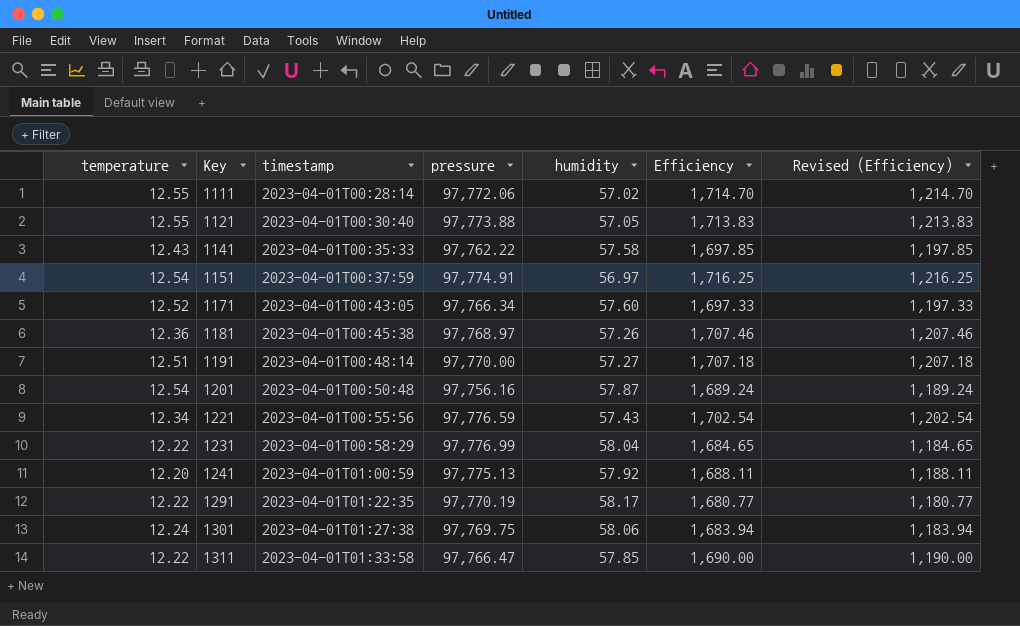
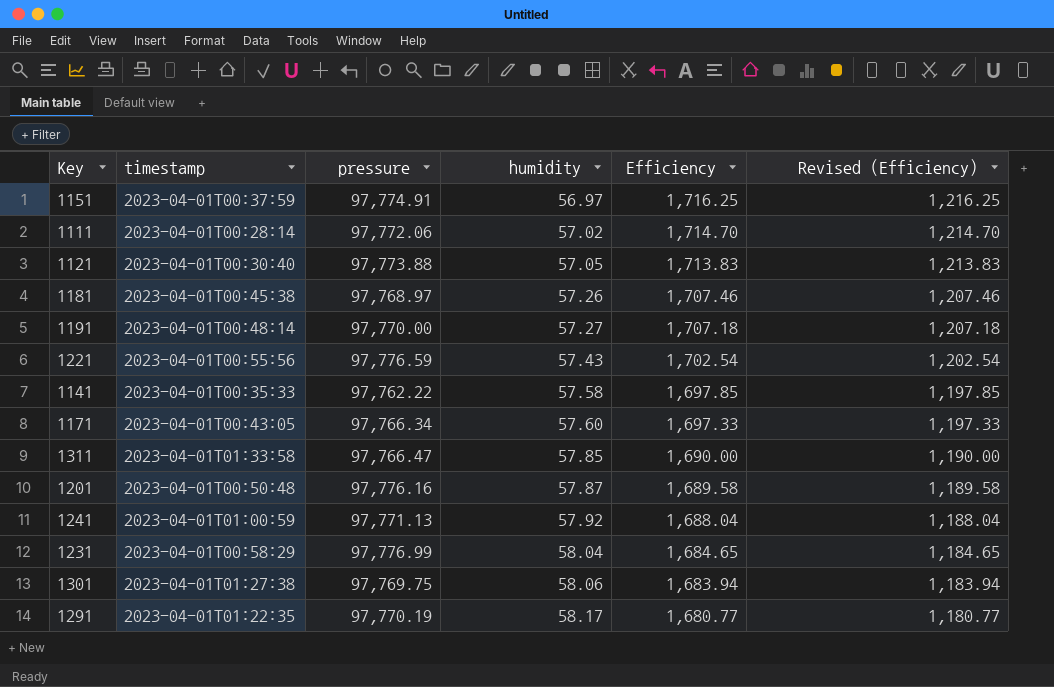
row order: Key ascending -> humidity ascending
column temperature | position: 1 -> none
1201 | pressure: 97,756.16 -> 97,776.16
1201 | Efficiency: 1,689.24 -> 1,689.58
1201 | Revised (Efficiency): 1,189.24 -> 1,189.58
1241 | pressure: 97,775.13 -> 97,771.13
1241 | Efficiency: 1,688.11 -> 1,688.04
1241 | Revised (Efficiency): 1,188.11 -> 1,188.04

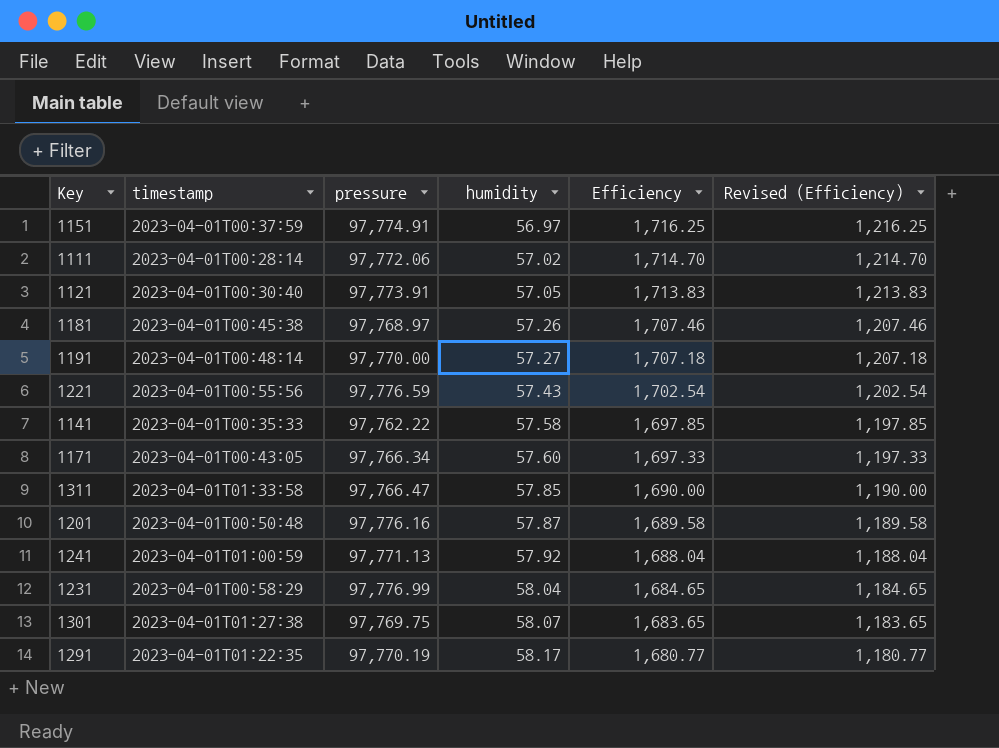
1121 | pressure: 97,773.88 -> 97,773.91
1301 | humidity: 58.06 -> 58.07
1301 | Efficiency: 1,683.94 -> 1,683.65
1301 | Revised (Efficiency): 1,183.94 -> 1,183.65

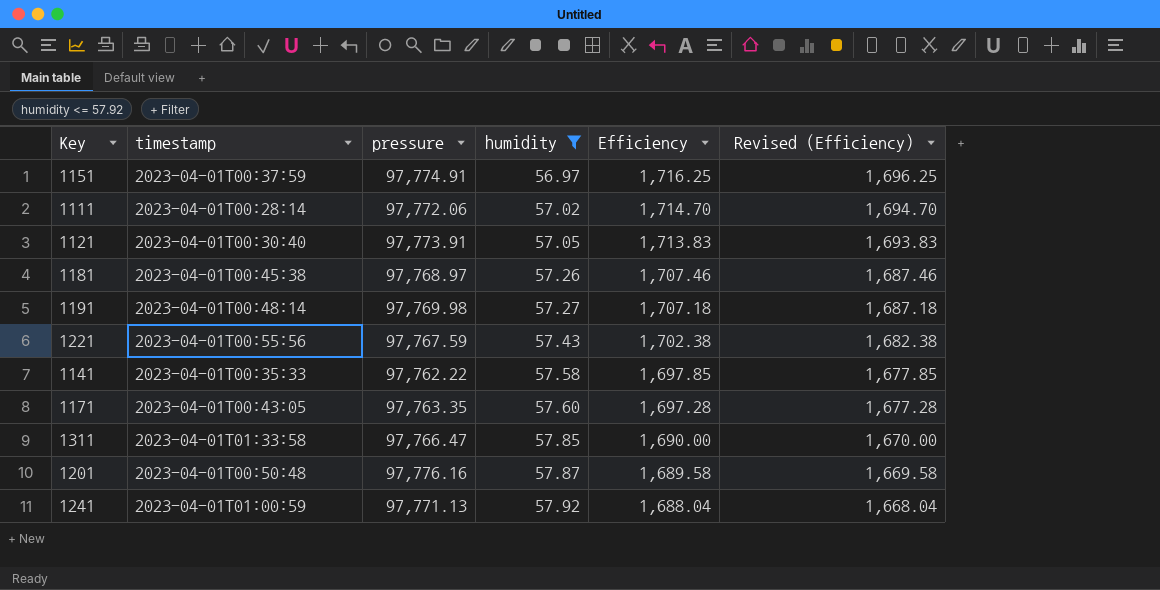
filter: none -> humidity <= 57.92
column Revised (Efficiency) | formula: [Efficiency] - 500 -> [Efficiency] - 20
1191 | pressure: 97,770.00 -> 97,769.98
1221 | pressure: 97,776.59 -> 97,767.59
1221 | Efficiency: 1,702.54 -> 1,702.38
1171 | pressure: 97,766.34 -> 97,763.35
1171 | Efficiency: 1,697.33 -> 1,697.28

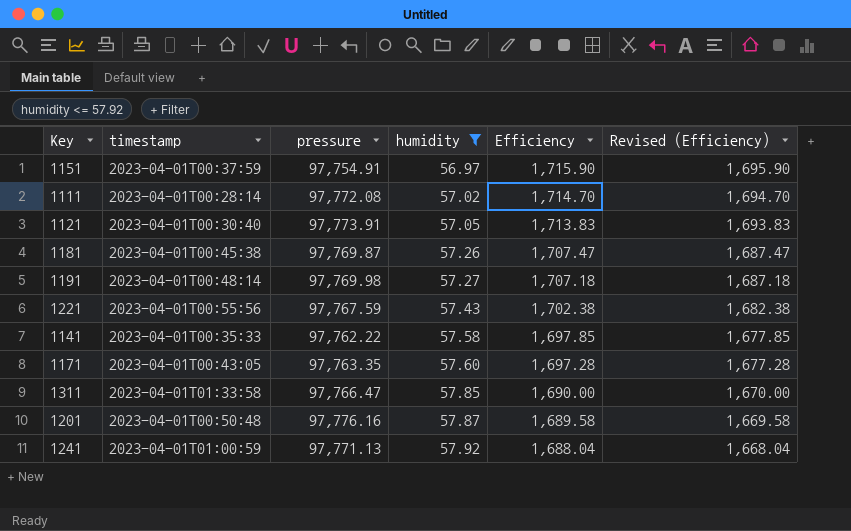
1151 | pressure: 97,774.91 -> 97,754.91
1151 | Efficiency: 1,716.25 -> 1,715.90
1151 | Revised (Efficiency): 1,696.25 -> 1,695.90
1111 | pressure: 97,772.06 -> 97,772.08
1181 | pressure: 97,768.97 -> 97,769.87
1181 | Efficiency: 1,707.46 -> 1,707.47
1181 | Revised (Efficiency): 1,687.46 -> 1,687.47

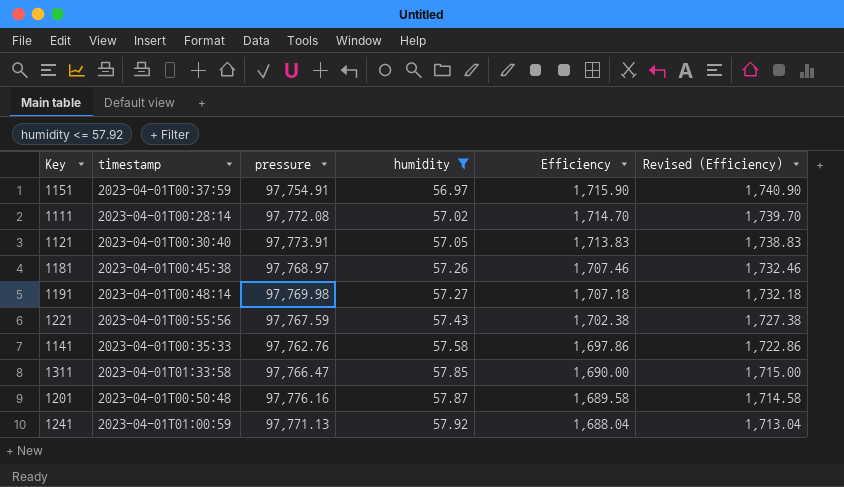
column Revised (Efficiency) | formula: [Efficiency] - 20 -> [Efficiency] + 25
row 1171: 2023-04-01T00:43:05 | 97,763.35 | 57.60 | 1,697.28 | 1,677.28 -> none
1181 | pressure: 97,769.87 -> 97,768.97
1181 | Efficiency: 1,707.47 -> 1,707.46
1141 | pressure: 97,762.22 -> 97,762.76
1141 | Efficiency: 1,697.85 -> 1,697.86

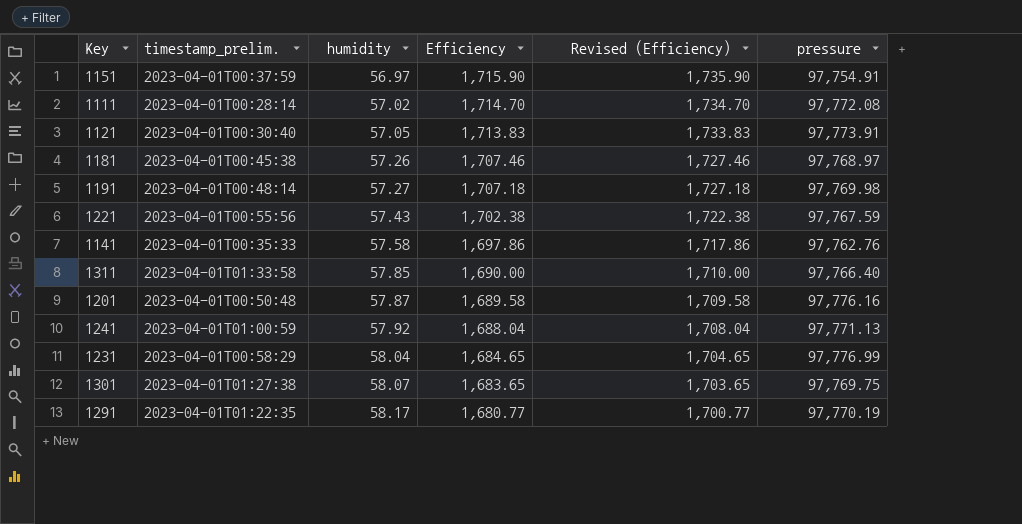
filter: humidity <= 57.92 -> none
column name: timestamp -> timestamp_prelim.
column Revised (Efficiency) | formula: [Efficiency] + 25 -> [Efficiency] + 20
column pressure | position: 3 -> 6
1311 | pressure: 97,766.47 -> 97,766.40

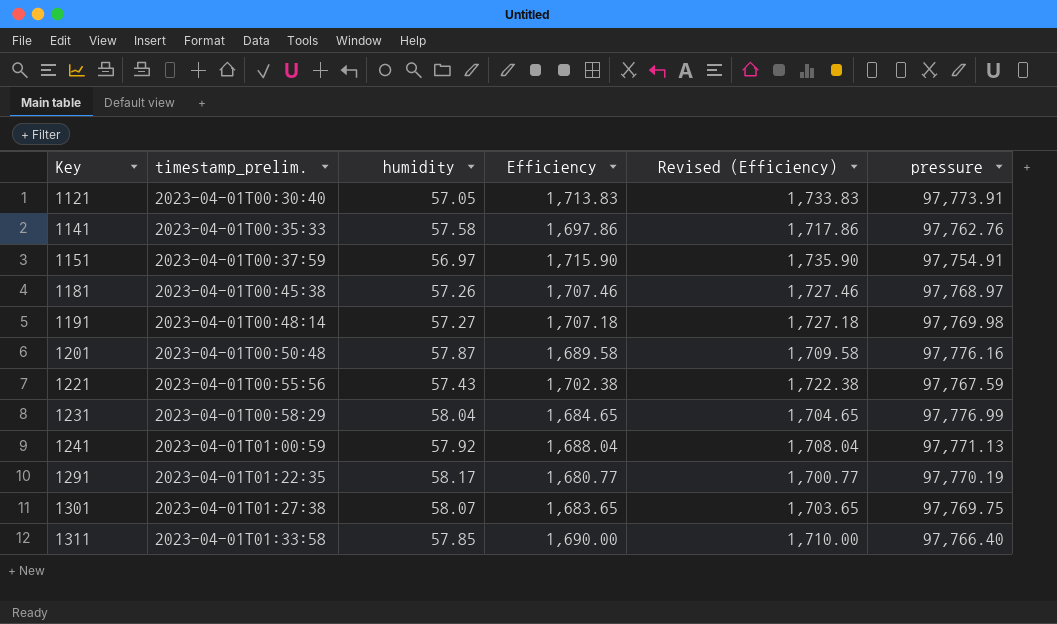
row order: humidity ascending -> Key ascending
row 1111: 2023-04-01T00:28:14 | 57.02 | 1,714.70 | 1,734.70 | 97,772.08 -> none

